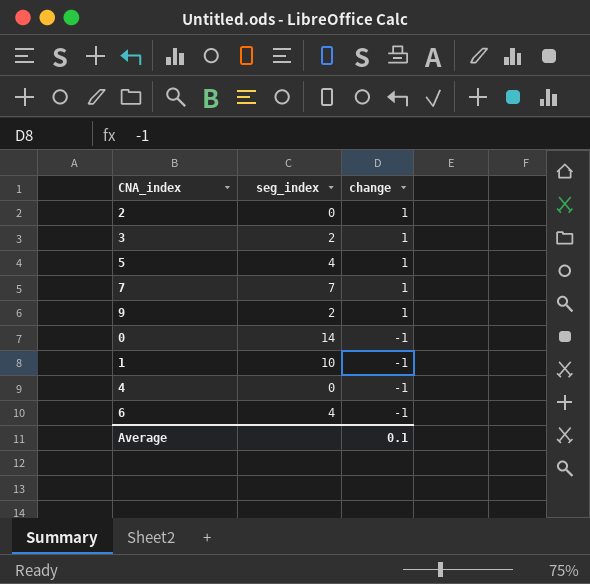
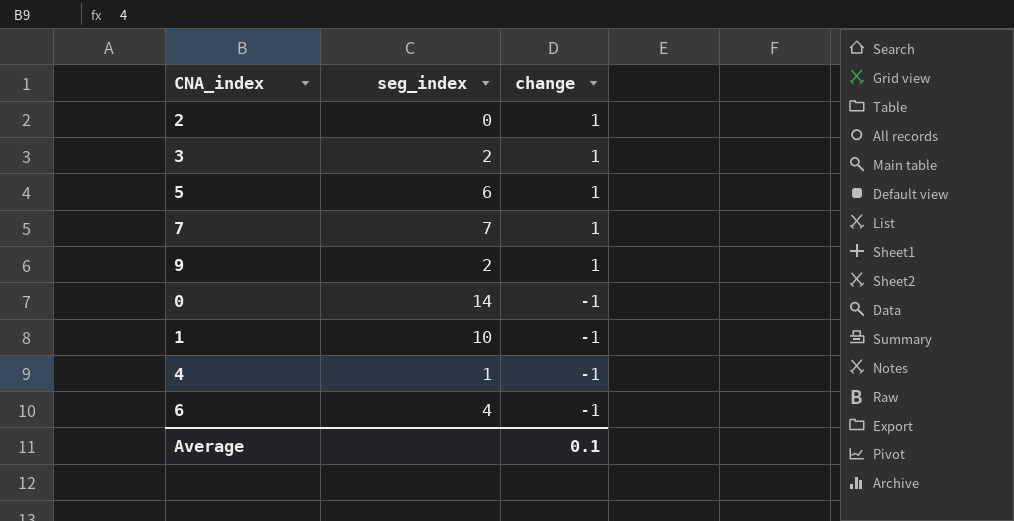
5 | seg_index: 4 -> 6
4 | seg_index: 0 -> 1

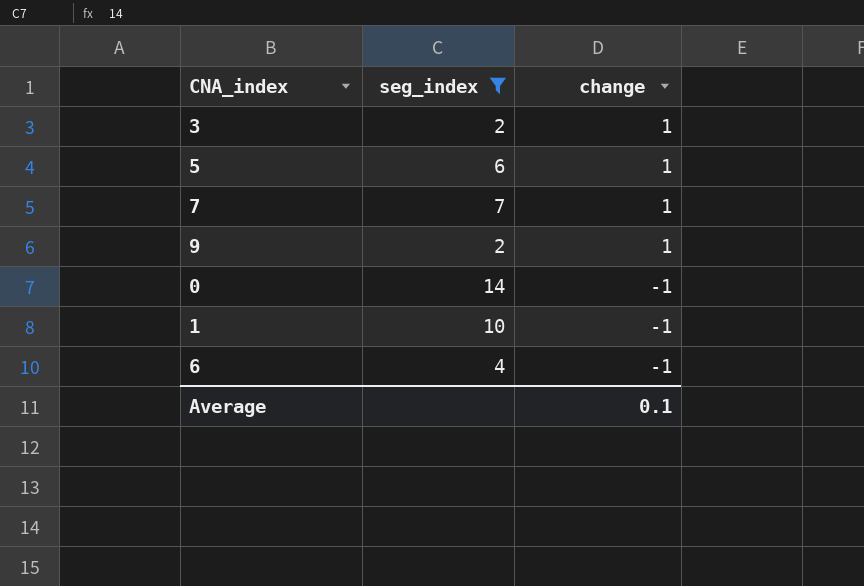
filter: none -> seg_index >= 2

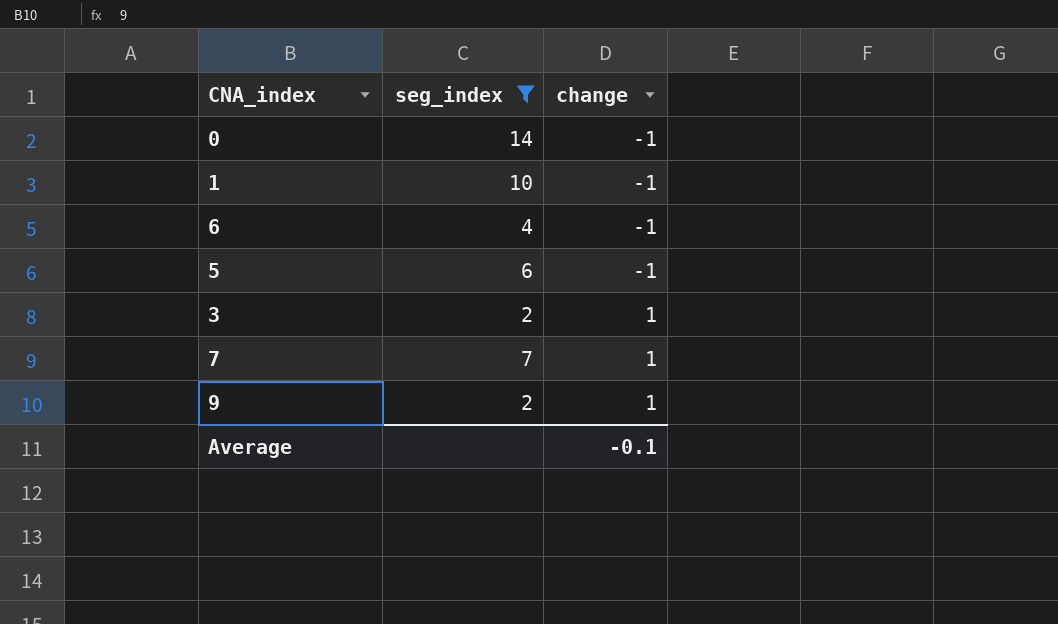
row order: change descending -> change ascending
5 | change: 1 -> -1
Average | change: 0.1 -> -0.1

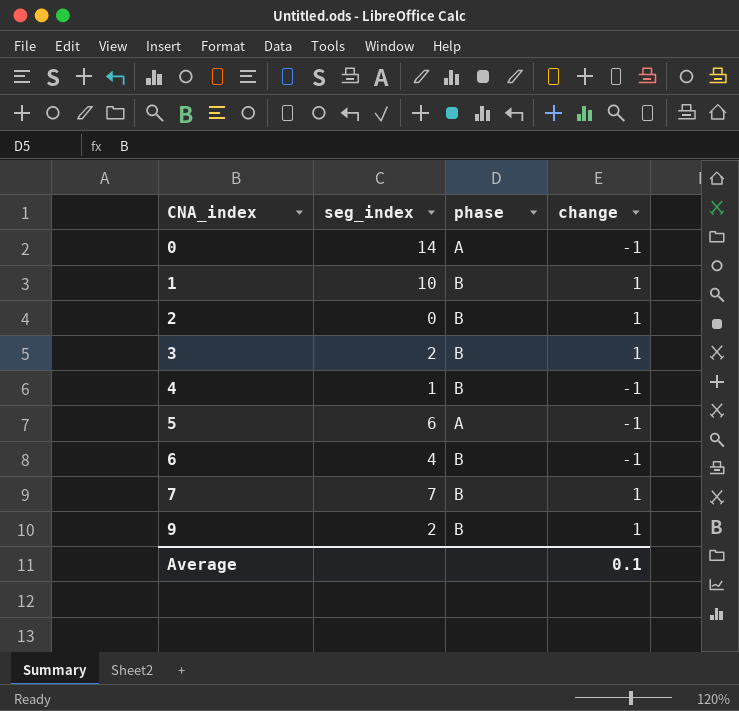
filter: seg_index >= 2 -> none
row order: change ascending -> CNA_index ascending
column phase | position: none -> 3
1 | change: -1 -> 1
Average | change: -0.1 -> 0.1

